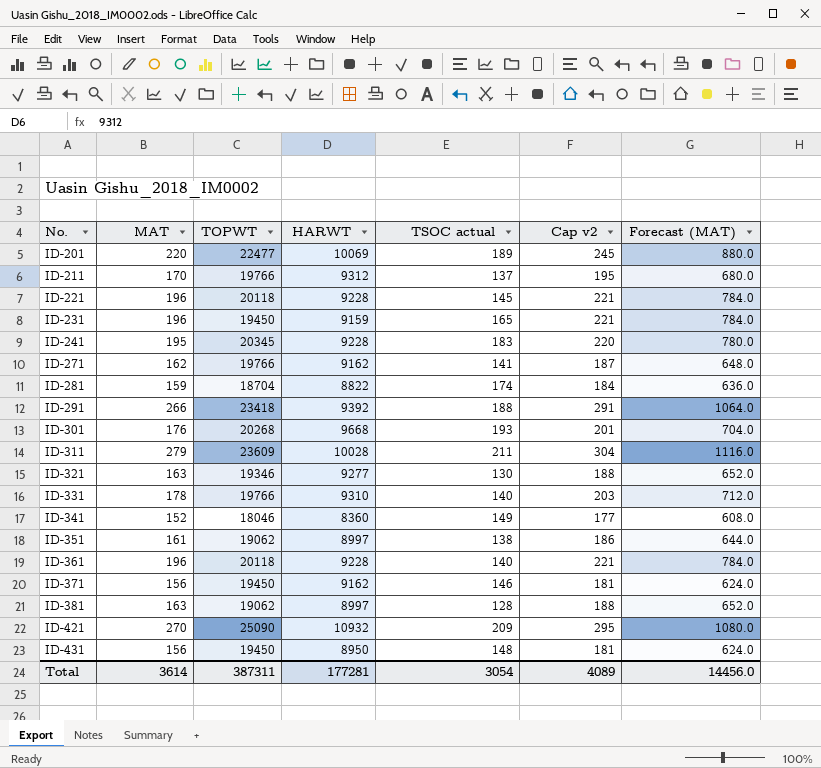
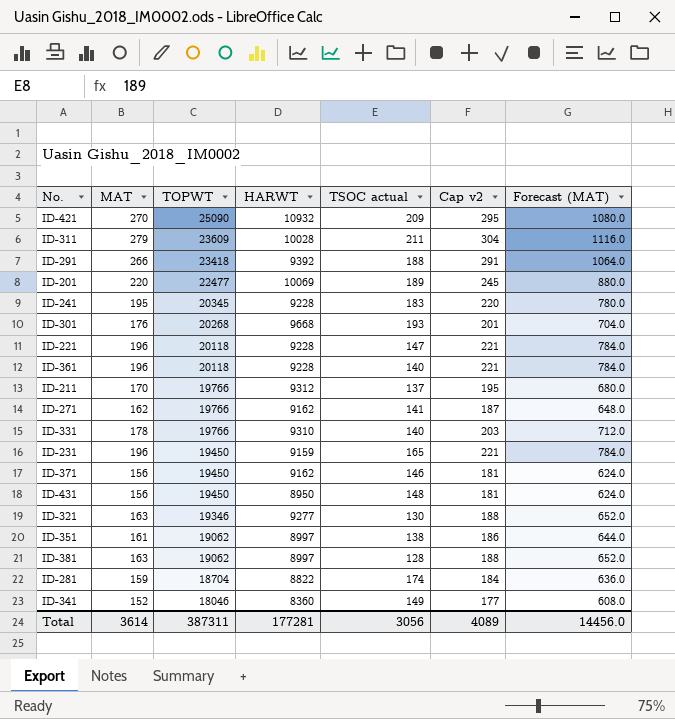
row order: No. ascending -> TOPWT descending
ID-221 | TSOC actual: 145 -> 147
Total | TSOC actual: 3054 -> 3056

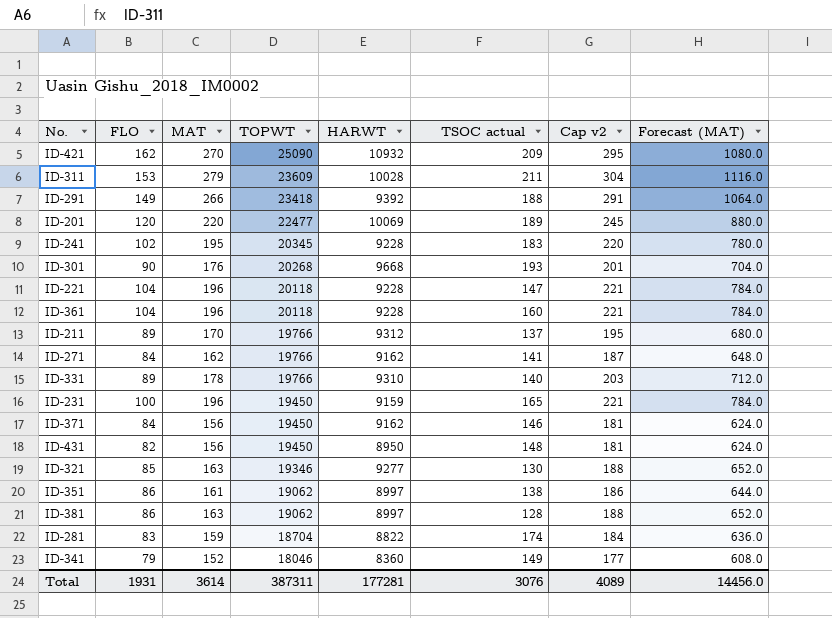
column FLO | position: none -> 2
ID-361 | TSOC actual: 140 -> 160
Total | TSOC actual: 3056 -> 3076

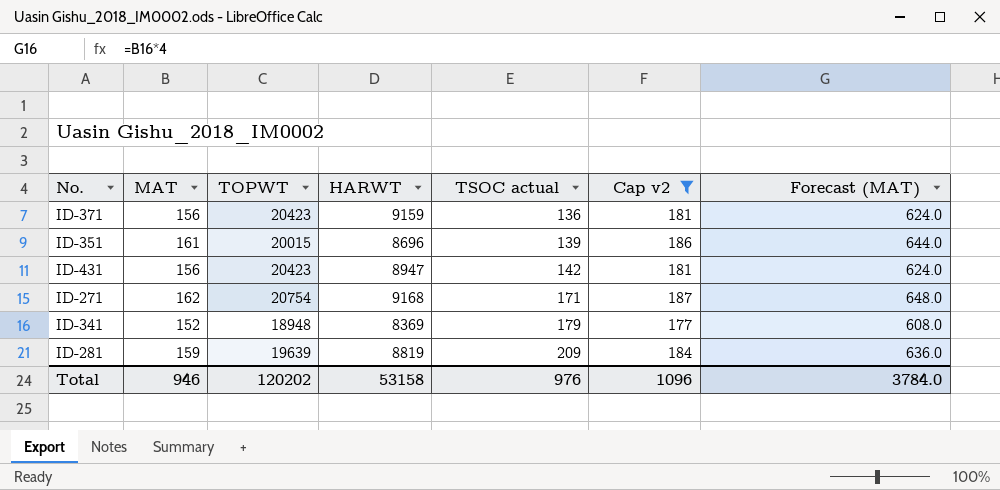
filter: none -> Cap v2 <= 187
row order: TOPWT descending -> TSOC actual ascending
column FLO | position: 2 -> none
ID-371 | TOPWT: 19450 -> 20423
ID-371 | HARWT: 9162 -> 9159
ID-371 | TSOC actual: 146 -> 136
ID-351 | TOPWT: 19062 -> 20015
ID-351 | HARWT: 8997 -> 8696
ID-351 | TSOC actual: 138 -> 139
ID-431 | TOPWT: 19450 -> 20423
ID-431 | HARWT: 8950 -> 8947
ID-431 | TSOC actual: 148 -> 142
ID-271 | TOPWT: 19766 -> 20754
ID-271 | HARWT: 9162 -> 9168
ID-271 | TSOC actual: 141 -> 171
ID-341 | TOPWT: 18046 -> 18948
ID-341 | HARWT: 8360 -> 8369
ID-341 | TSOC actual: 149 -> 179
ID-281 | TOPWT: 18704 -> 19639
ID-281 | HARWT: 8822 -> 8819
ID-281 | TSOC actual: 174 -> 209
Total | MAT: 3614 -> 946
Total | TOPWT: 387311 -> 120202
Total | HARWT: 177281 -> 53158
Total | TSOC actual: 3076 -> 976
Total | Cap v2: 4089 -> 1096
Total | Forecast (MAT): 14456.0 -> 3784.0

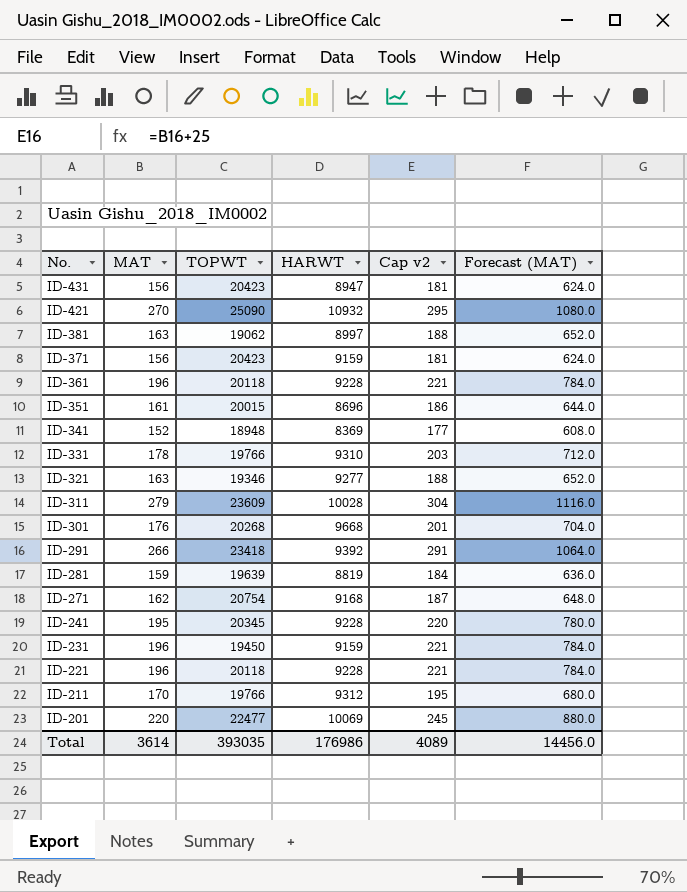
filter: Cap v2 <= 187 -> none
row order: TSOC actual ascending -> No. descending
column TSOC actual | position: 5 -> none
Total | MAT: 946 -> 3614
Total | TOPWT: 120202 -> 393035
Total | HARWT: 53158 -> 176986
Total | Cap v2: 1096 -> 4089
Total | Forecast (MAT): 3784.0 -> 14456.0

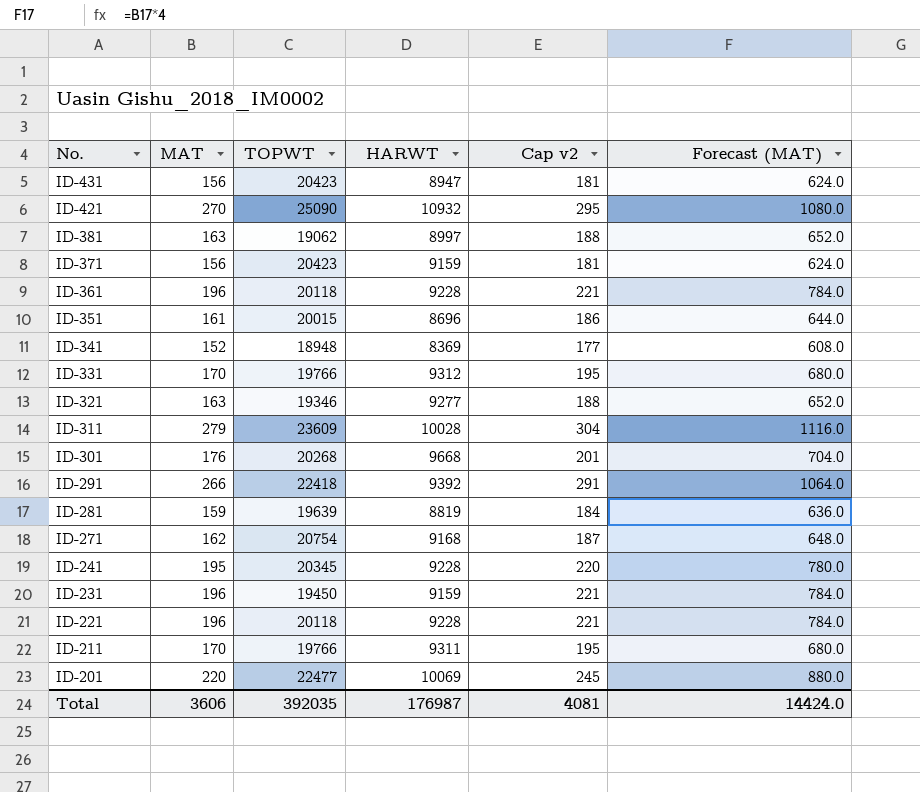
ID-331 | MAT: 178 -> 170
ID-331 | HARWT: 9310 -> 9312
ID-331 | Cap v2: 203 -> 195
ID-331 | Forecast (MAT): 712.0 -> 680.0
ID-291 | TOPWT: 23418 -> 22418
ID-211 | HARWT: 9312 -> 9311
Total | MAT: 3614 -> 3606
Total | TOPWT: 393035 -> 392035
Total | HARWT: 176986 -> 176987
Total | Cap v2: 4089 -> 4081
Total | Forecast (MAT): 14456.0 -> 14424.0

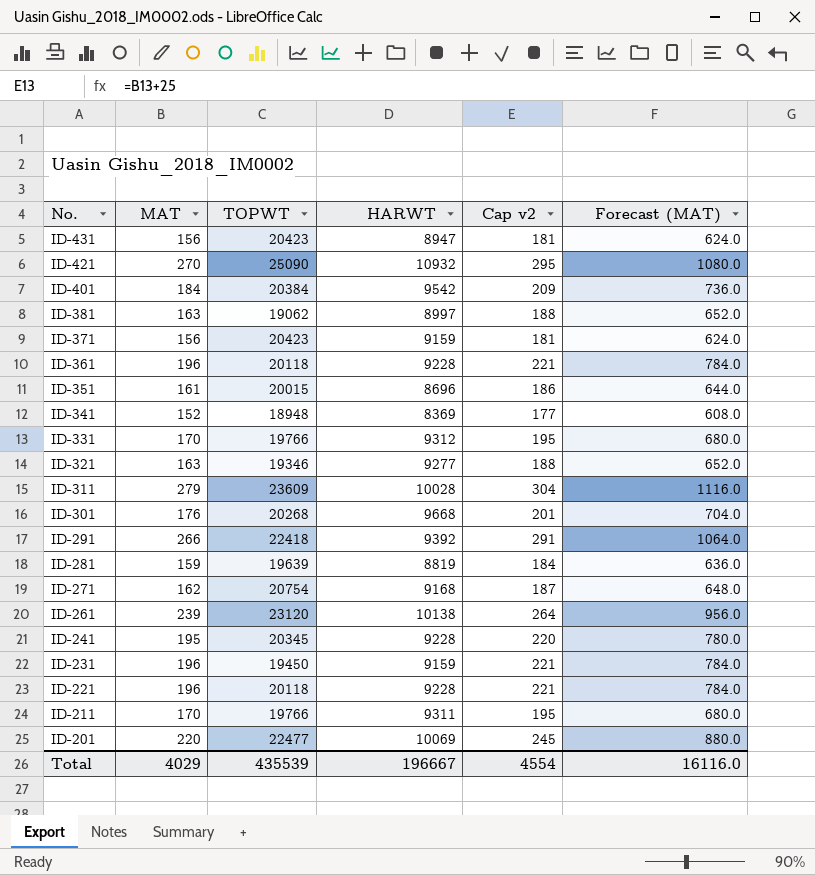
row ID-401: none -> 184 | 20384 | 9542 | 209 | 736.0
row ID-261: none -> 239 | 23120 | 10138 | 264 | 956.0
Total | MAT: 3606 -> 4029
Total | TOPWT: 392035 -> 435539
Total | HARWT: 176987 -> 196667
Total | Cap v2: 4081 -> 4554
Total | Forecast (MAT): 14424.0 -> 16116.0

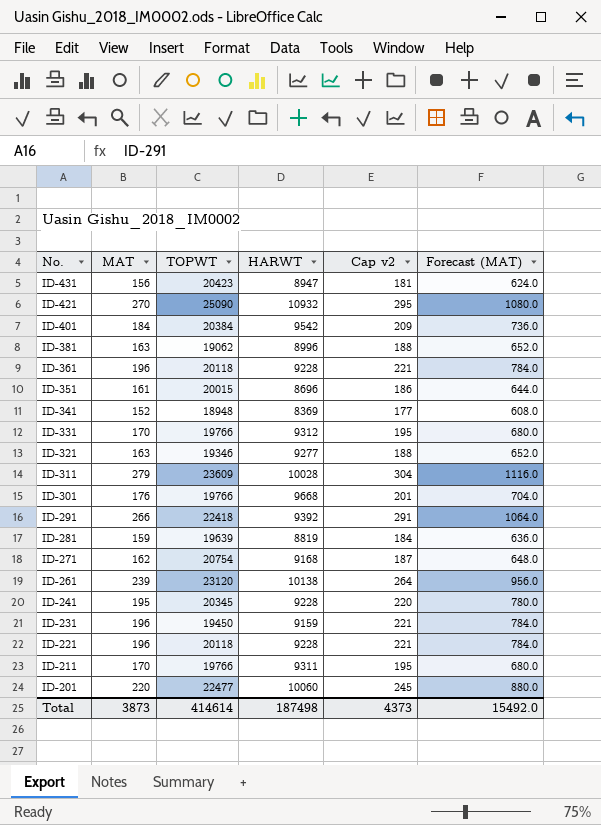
row ID-371: 156 | 20423 | 9159 | 181 | 624.0 -> none
ID-381 | HARWT: 8997 -> 8996
ID-301 | TOPWT: 20268 -> 19766
ID-201 | HARWT: 10069 -> 10060
Total | MAT: 4029 -> 3873
Total | TOPWT: 435539 -> 414614
Total | HARWT: 196667 -> 187498
Total | Cap v2: 4554 -> 4373
Total | Forecast (MAT): 16116.0 -> 15492.0

